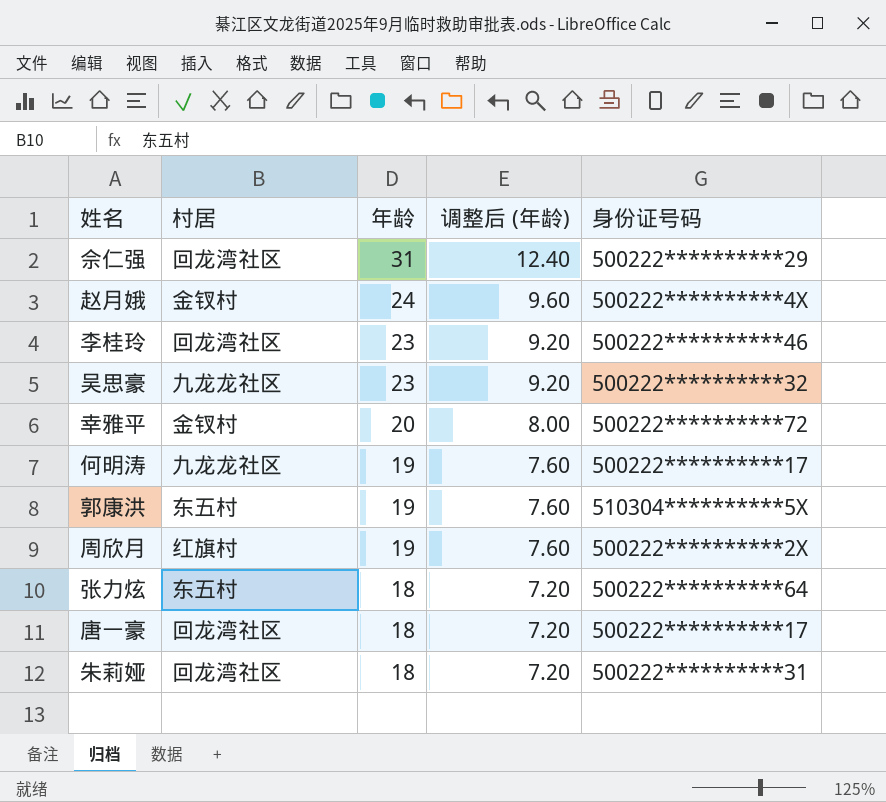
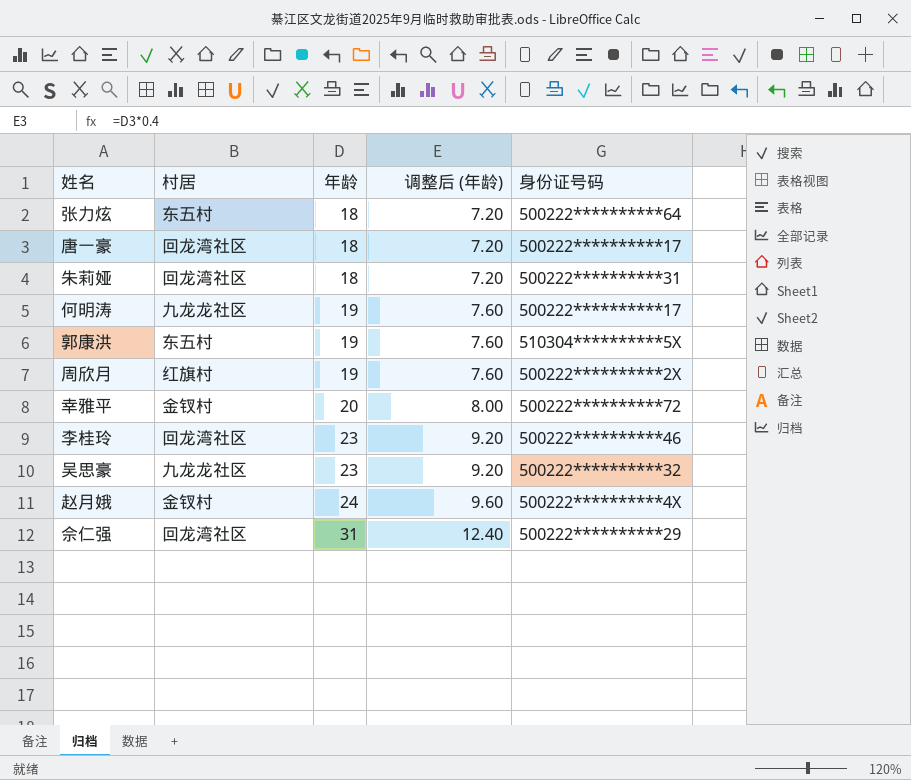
row order: 年龄 descending -> 年龄 ascending

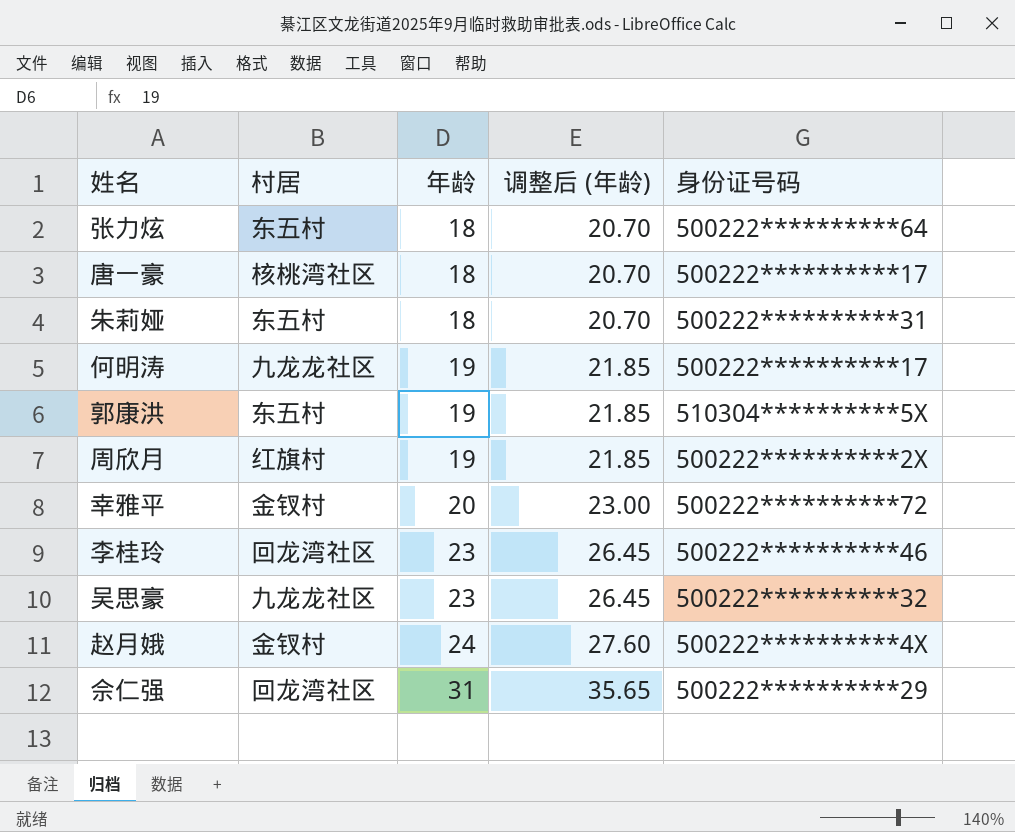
column 调整后 (年龄) | formula: [年龄] * 0.4 -> [年龄] * 1.15
唐一豪 | 村居: 回龙湾社区 -> 核桃湾社区
朱莉娅 | 村居: 回龙湾社区 -> 东五村

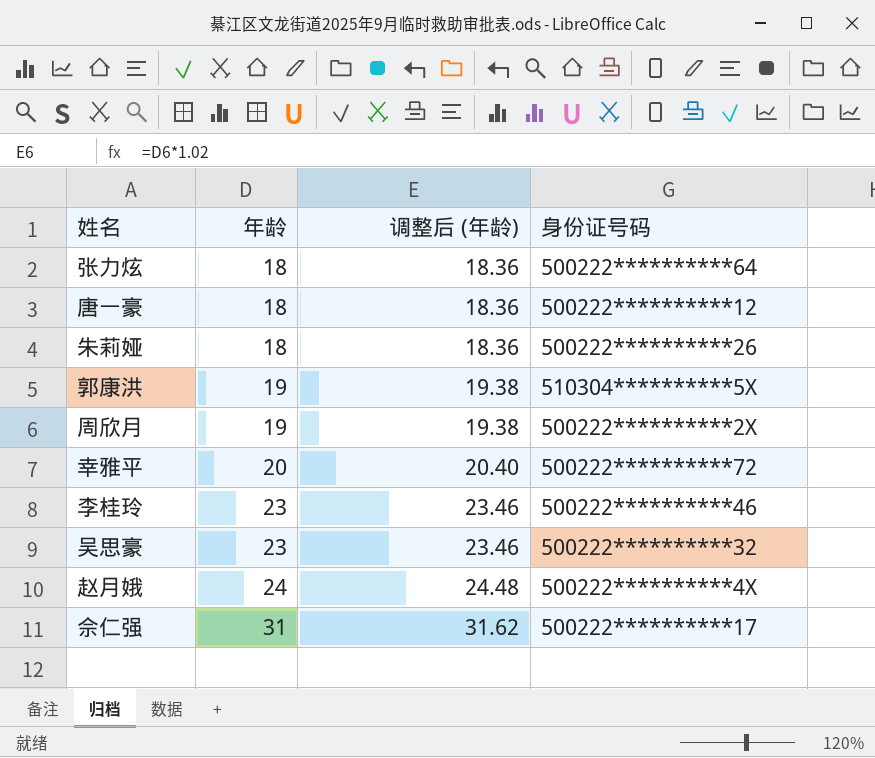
column 村居 | position: 2 -> none
column 调整后 (年龄) | formula: [年龄] * 1.15 -> [年龄] * 1.02
row 何明涛: 九龙龙社区 | 19 | 21.85 | 500222**********17 -> none
唐一豪 | 身份证号码: 500222**********17 -> 500222**********12
朱莉娅 | 身份证号码: 500222**********31 -> 500222**********26
佘仁强 | 身份证号码: 500222**********29 -> 500222**********17

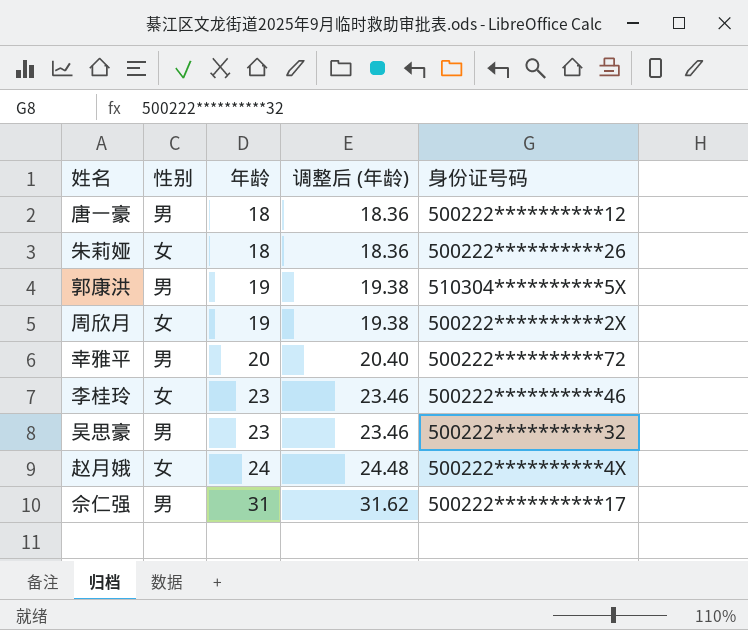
column 性别 | position: none -> 2
row 张力炫: 18 | 18.36 | 500222**********64 -> none

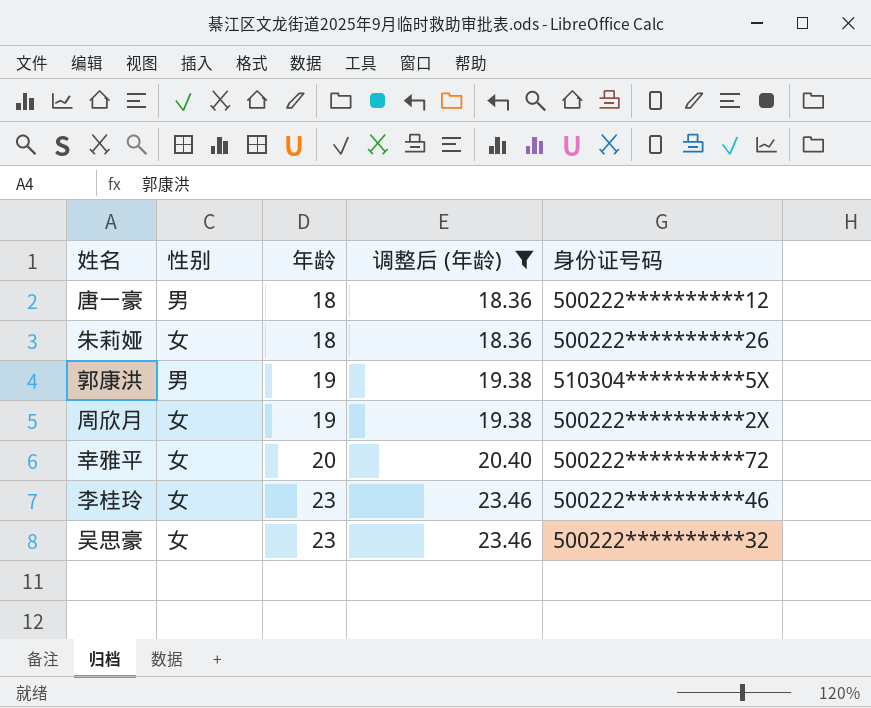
filter: none -> 调整后 (年龄) <= 23.46
幸雅平 | 性别: 男 -> 女
吴思豪 | 性别: 男 -> 女

